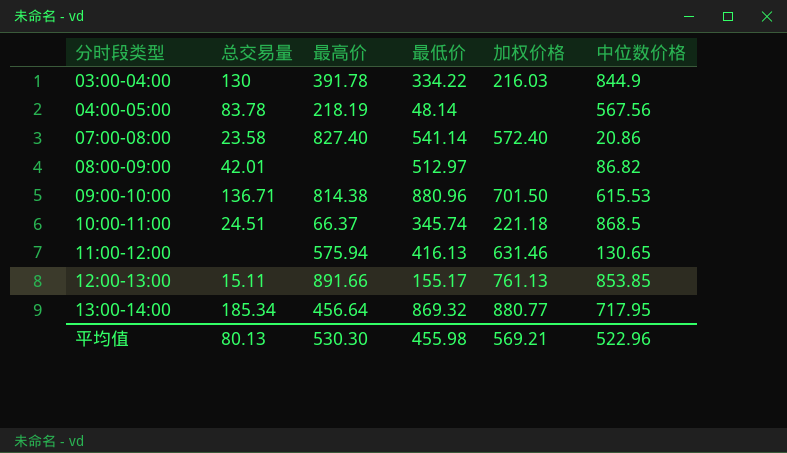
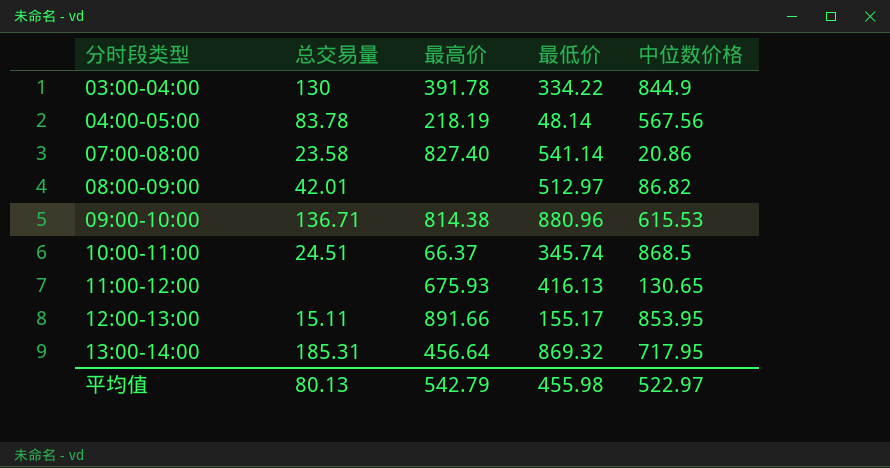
column 加权价格 | position: 5 -> none
11:00-12:00 | 最高价: 575.94 -> 675.93
12:00-13:00 | 中位数价格: 853.85 -> 853.95
13:00-14:00 | 总交易量: 185.34 -> 185.31
平均值 | 最高价: 530.30 -> 542.79
平均值 | 中位数价格: 522.96 -> 522.97

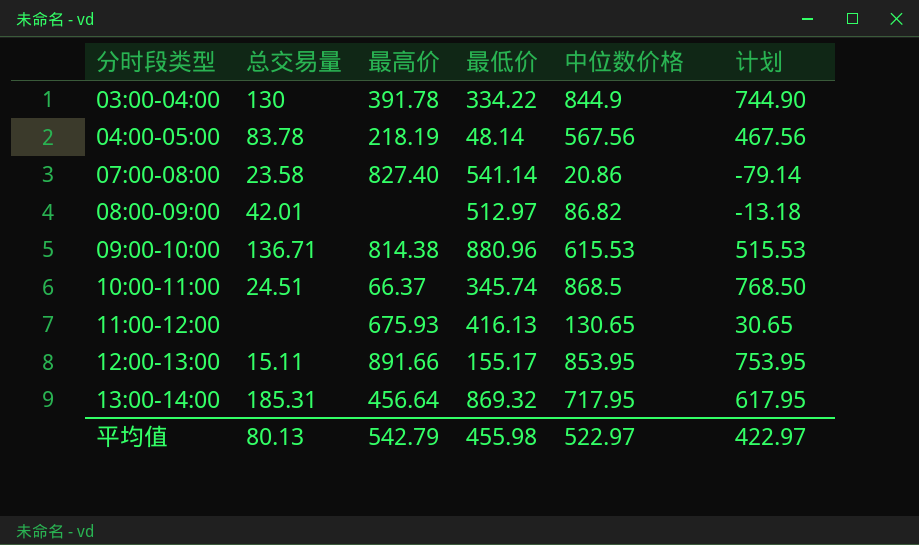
column 计划 | formula: none -> [中位数价格] - 100

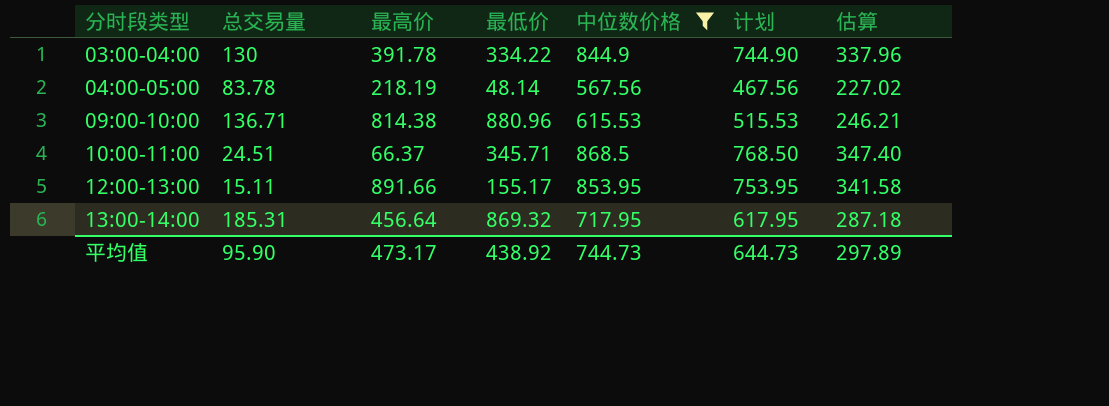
filter: none -> 中位数价格 >= 567.56
column 估算 | formula: none -> [中位数价格] * 0.4
10:00-11:00 | 最低价: 345.74 -> 345.71
平均值 | 总交易量: 80.13 -> 95.90
平均值 | 最高价: 542.79 -> 473.17
平均值 | 最低价: 455.98 -> 438.92
平均值 | 中位数价格: 522.97 -> 744.73
平均值 | 计划: 422.97 -> 644.73

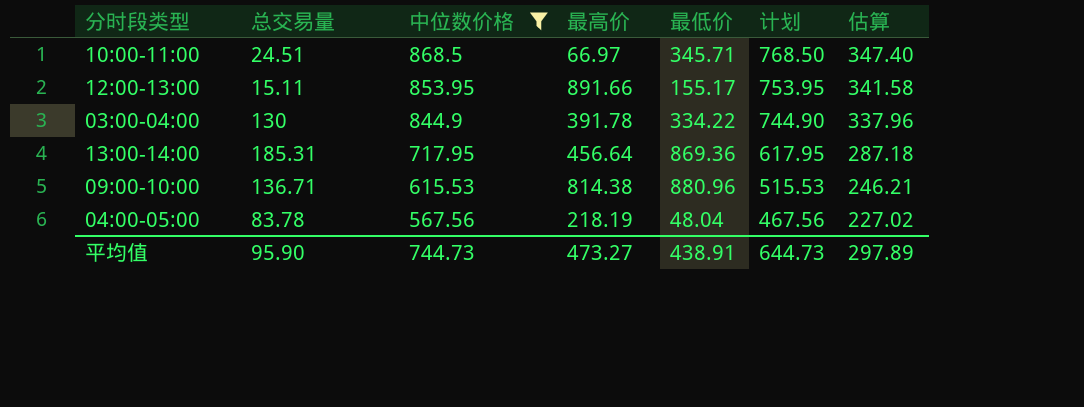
row order: 分时段类型 ascending -> 中位数价格 descending
column 中位数价格 | position: 5 -> 3
10:00-11:00 | 最高价: 66.37 -> 66.97
13:00-14:00 | 最低价: 869.32 -> 869.36
04:00-05:00 | 最低价: 48.14 -> 48.04
平均值 | 最高价: 473.17 -> 473.27
平均值 | 最低价: 438.92 -> 438.91

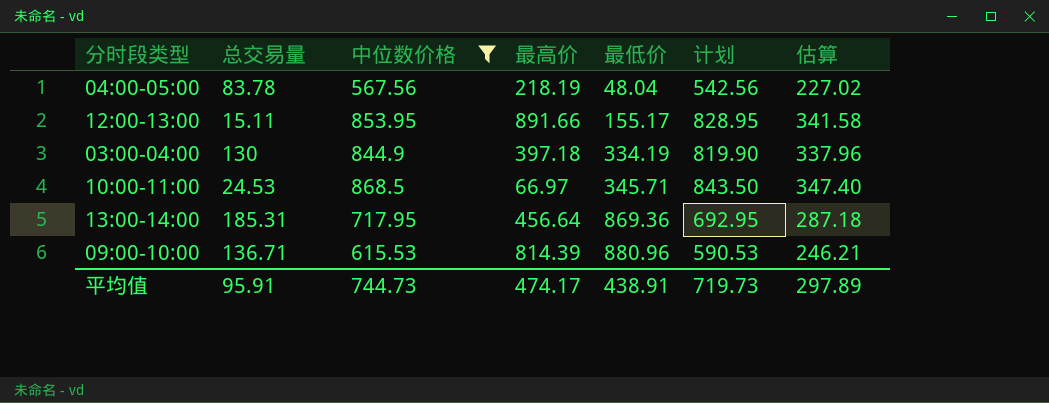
row order: 中位数价格 descending -> 最低价 ascending
column 计划 | formula: [中位数价格] - 100 -> [中位数价格] - 25
03:00-04:00 | 最高价: 391.78 -> 397.18
03:00-04:00 | 最低价: 334.22 -> 334.19
10:00-11:00 | 总交易量: 24.51 -> 24.53
09:00-10:00 | 最高价: 814.38 -> 814.39
平均值 | 总交易量: 95.90 -> 95.91
平均值 | 最高价: 473.27 -> 474.17
平均值 | 计划: 644.73 -> 719.73

